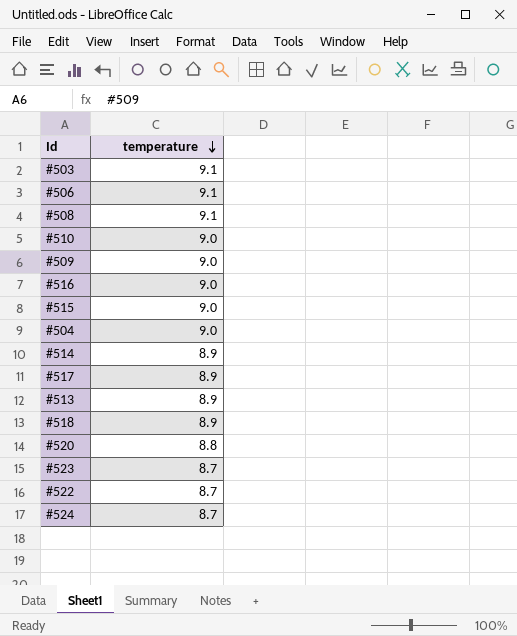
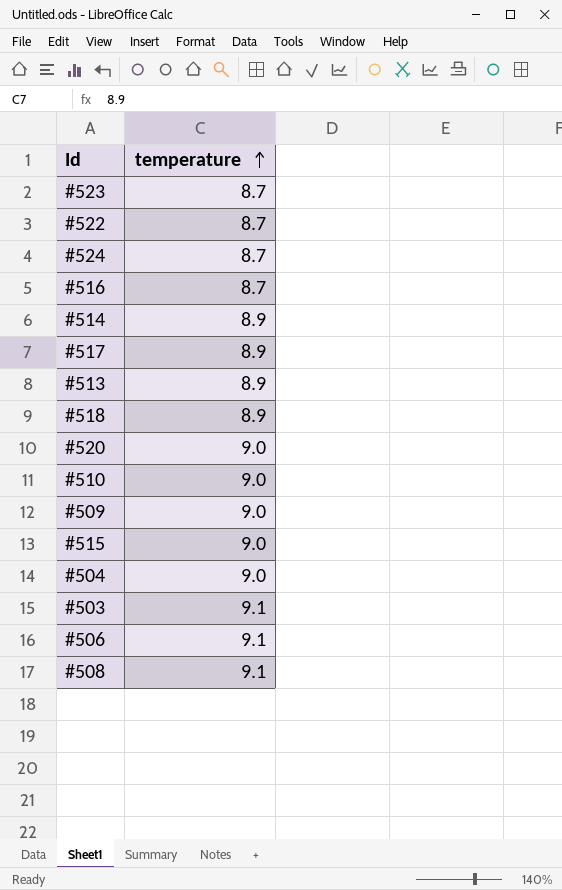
row order: temperature descending -> temperature ascending
#516 | temperature: 9.0 -> 8.7
#520 | temperature: 8.8 -> 9.0

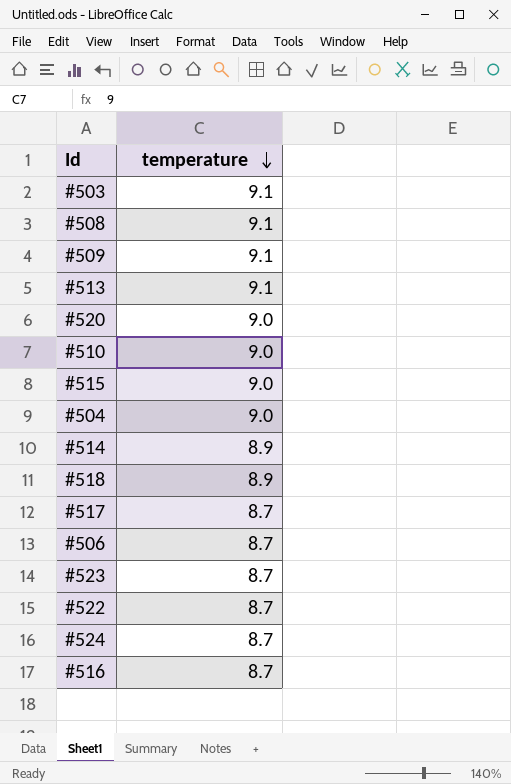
row order: temperature ascending -> temperature descending
#509 | temperature: 9.0 -> 9.1
#513 | temperature: 8.9 -> 9.1
#517 | temperature: 8.9 -> 8.7
#506 | temperature: 9.1 -> 8.7

